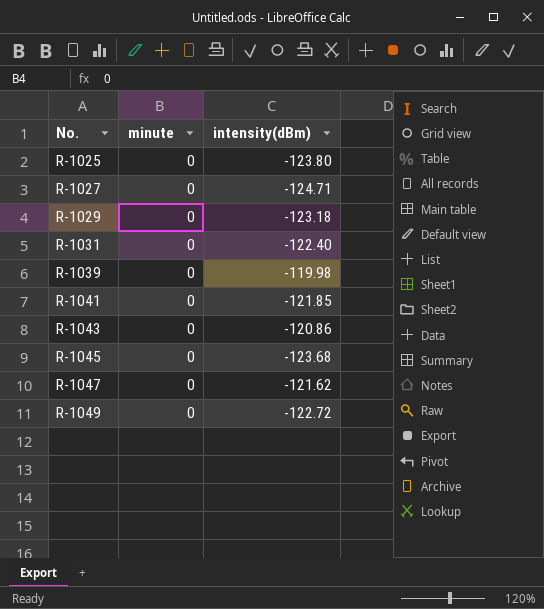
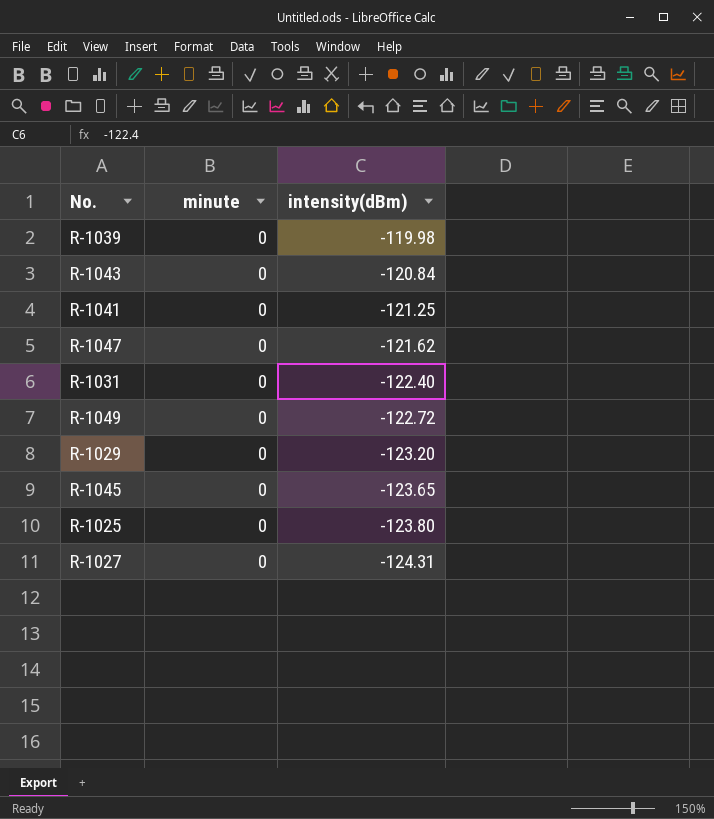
row order: No. ascending -> intensity(dBm) descending
R-1043 | intensity(dBm): -120.86 -> -120.84
R-1041 | intensity(dBm): -121.85 -> -121.25
R-1029 | intensity(dBm): -123.18 -> -123.20
R-1045 | intensity(dBm): -123.68 -> -123.65
R-1027 | intensity(dBm): -124.71 -> -124.31

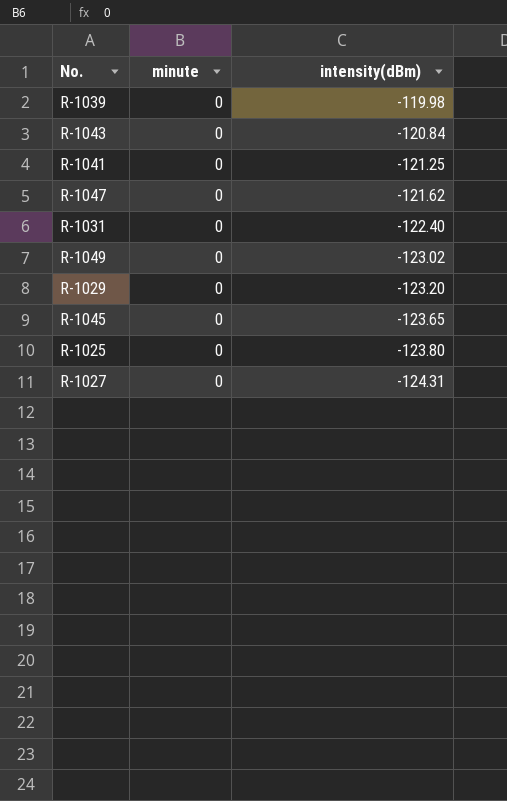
R-1049 | intensity(dBm): -122.72 -> -123.02

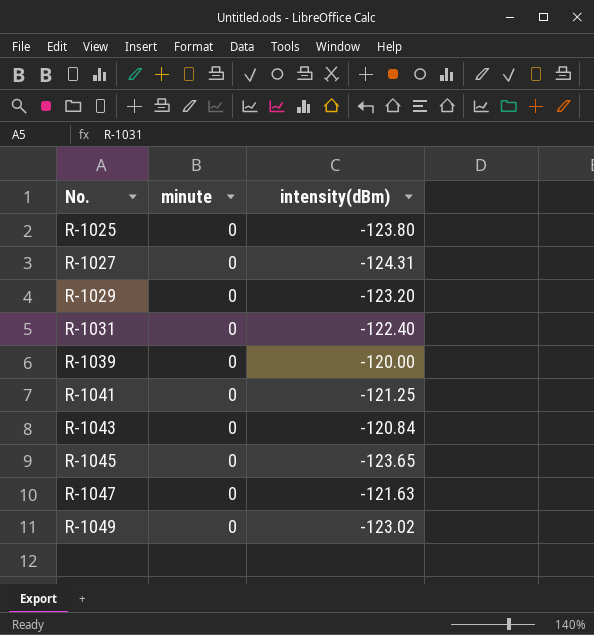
row order: intensity(dBm) descending -> No. ascending
R-1039 | intensity(dBm): -119.98 -> -120.00
R-1047 | intensity(dBm): -121.62 -> -121.63

